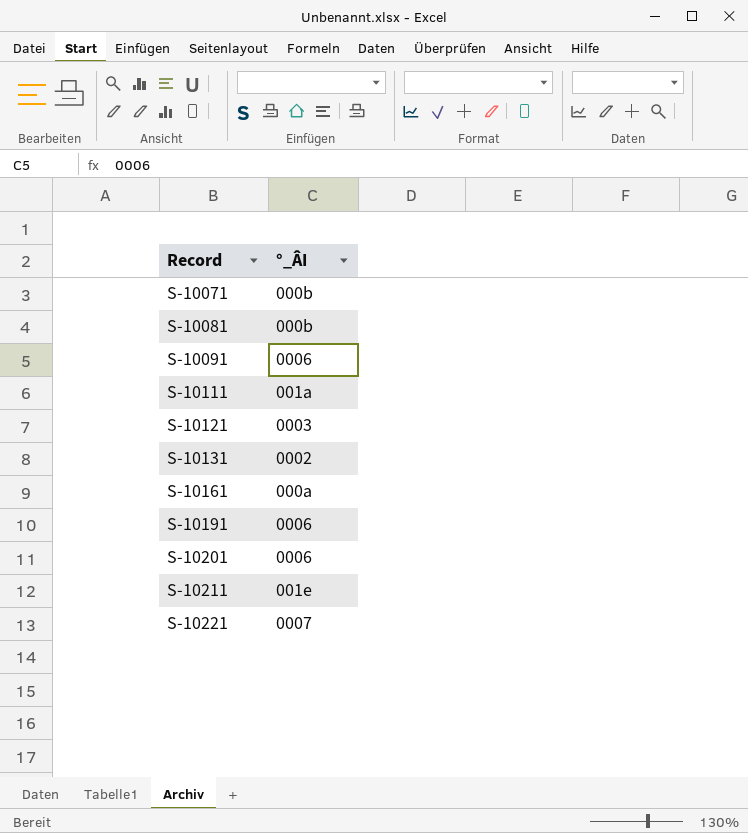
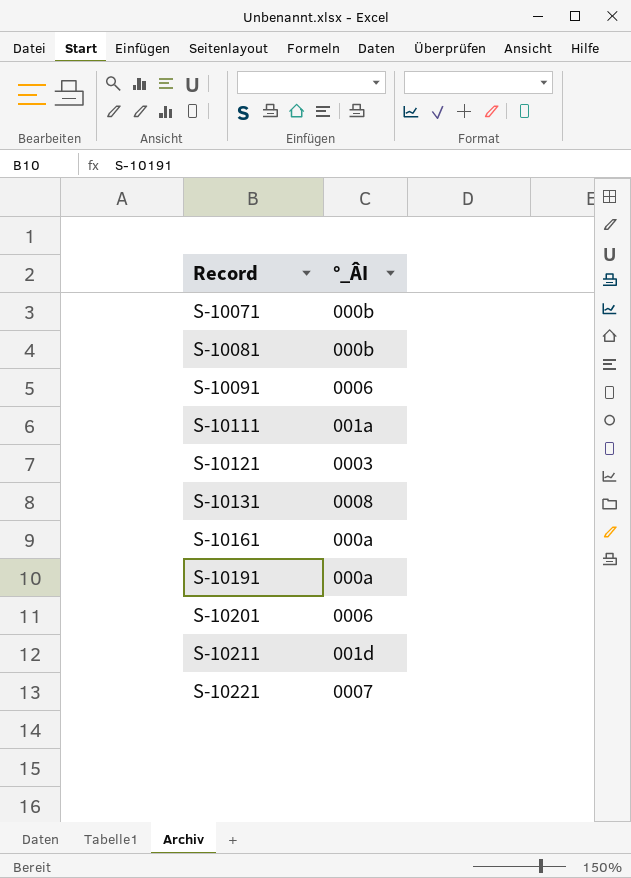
S-10131 | °_ÂI: 0002 -> 0008
S-10191 | °_ÂI: 0006 -> 000a
S-10211 | °_ÂI: 001e -> 001d

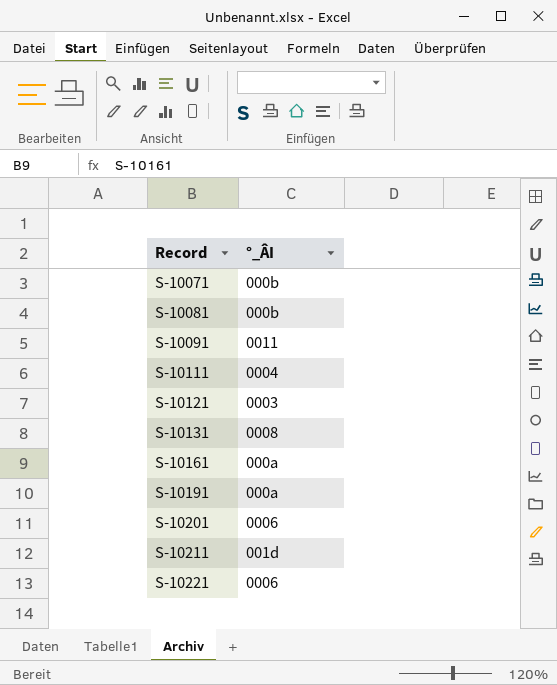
S-10091 | °_ÂI: 0006 -> 0011
S-10111 | °_ÂI: 001a -> 0004
S-10221 | °_ÂI: 0007 -> 0006

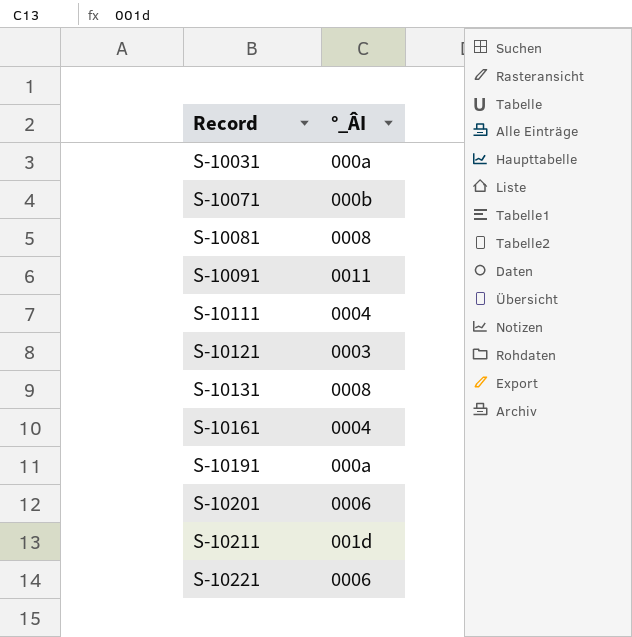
row S-10031: none -> 000a
S-10081 | °_ÂI: 000b -> 0008
S-10161 | °_ÂI: 000a -> 0004

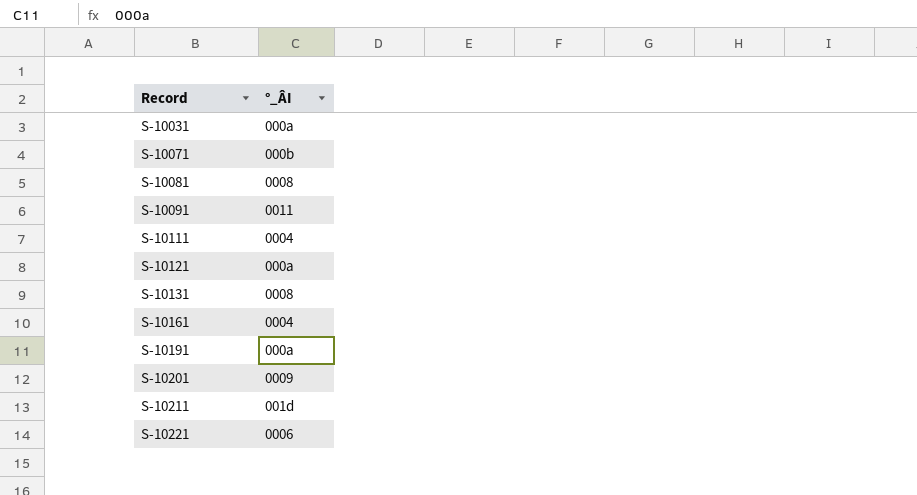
S-10121 | °_ÂI: 0003 -> 000a
S-10201 | °_ÂI: 0006 -> 0009

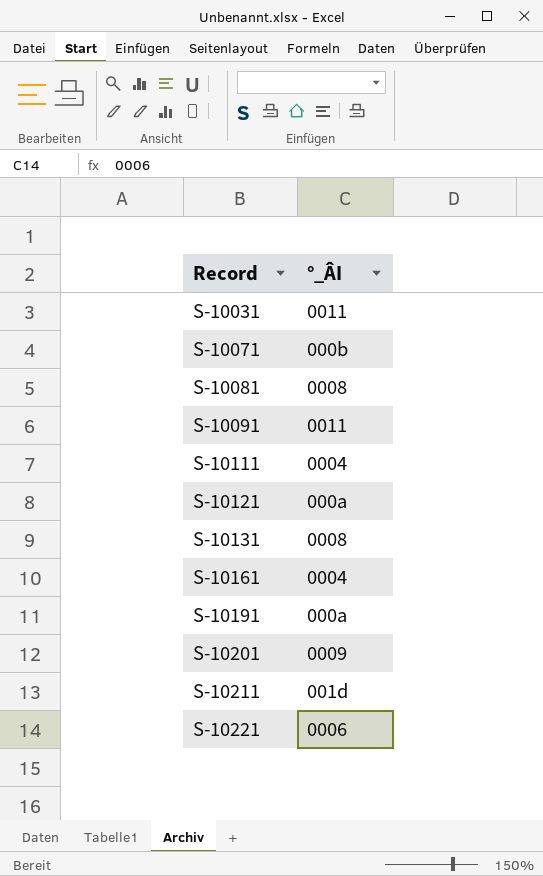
S-10031 | °_ÂI: 000a -> 0011

